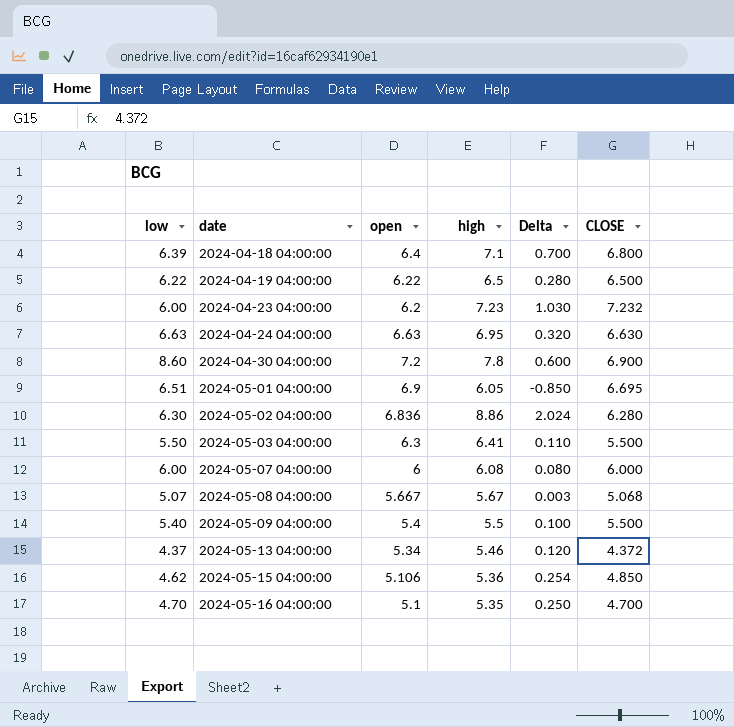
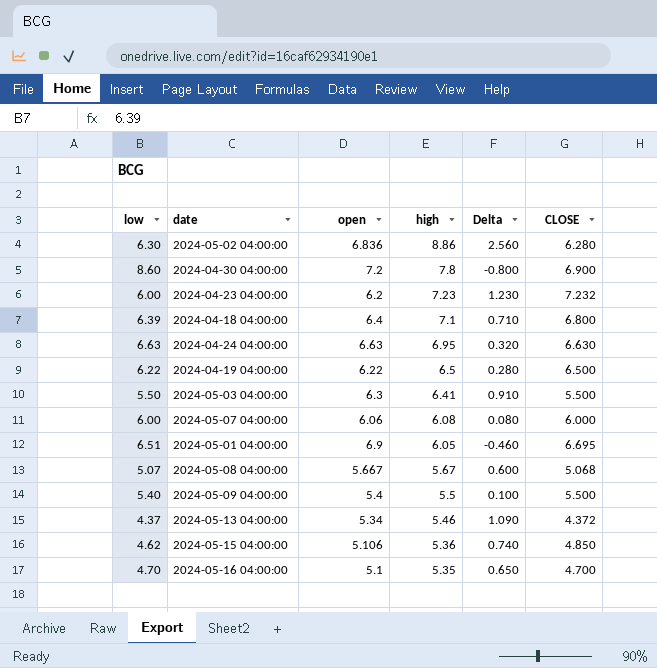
row order: date ascending -> high descending
column Delta | formula: [high] - [open] -> [high] - [low]
2024-05-07 04:00:00 | open: 6 -> 6.06

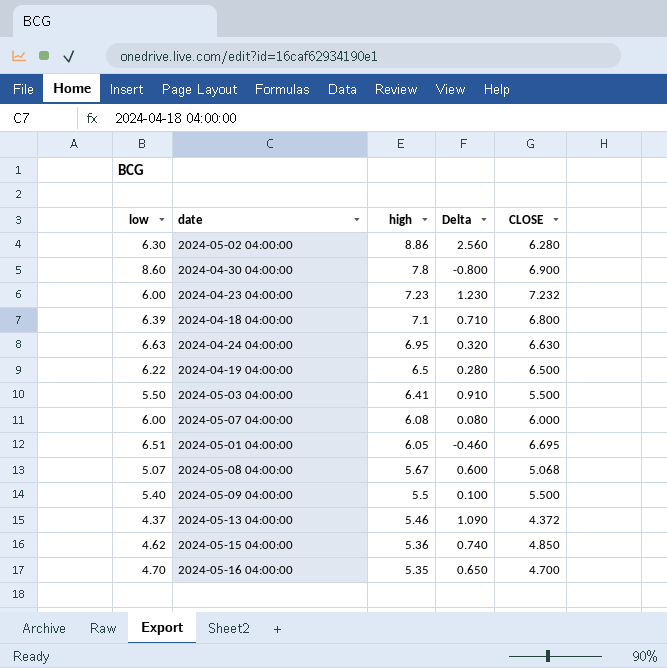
column open | position: 3 -> none

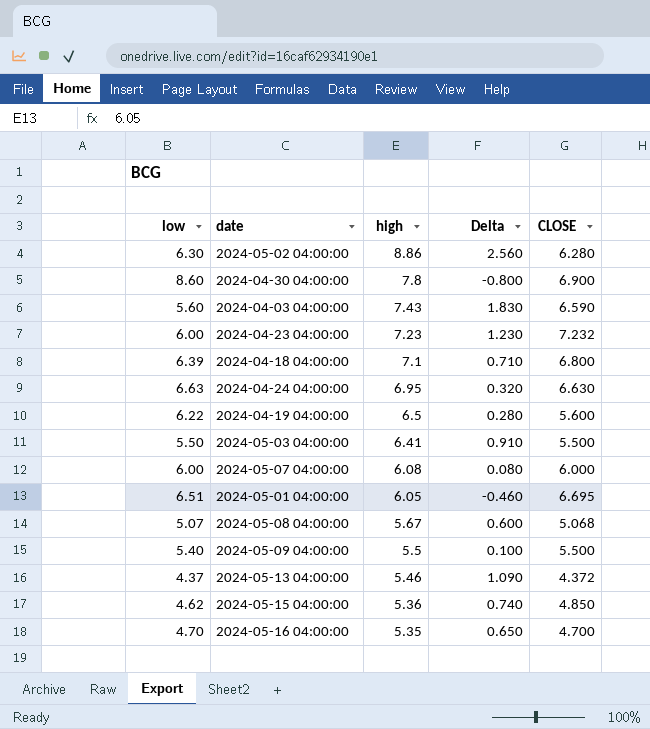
row 2024-04-03 04:00:00: none -> 5.60 | 7.43 | 1.830 | 6.590
2024-04-19 04:00:00 | CLOSE: 6.500 -> 5.600

